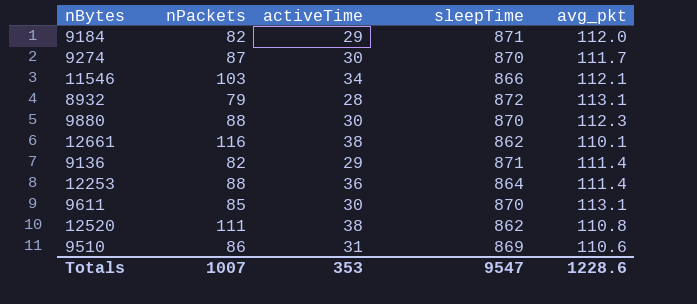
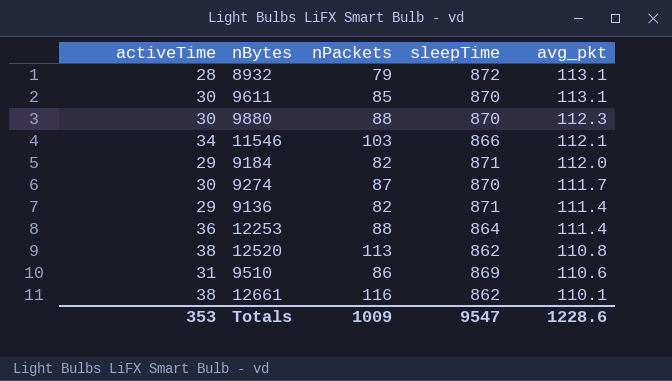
row order: none -> avg_pkt descending
column activeTime | position: 3 -> 1
12520 | nPackets: 111 -> 113
Totals | nPackets: 1007 -> 1009

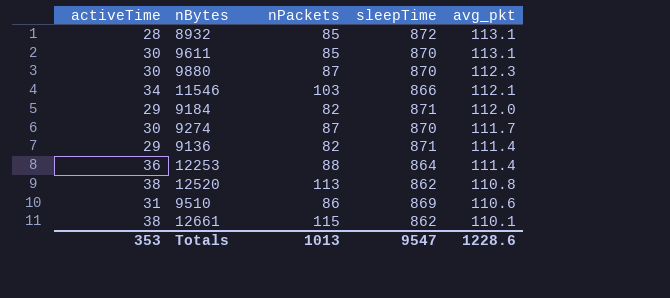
8932 | nPackets: 79 -> 85
9880 | nPackets: 88 -> 87
12661 | nPackets: 116 -> 115
Totals | nPackets: 1009 -> 1013

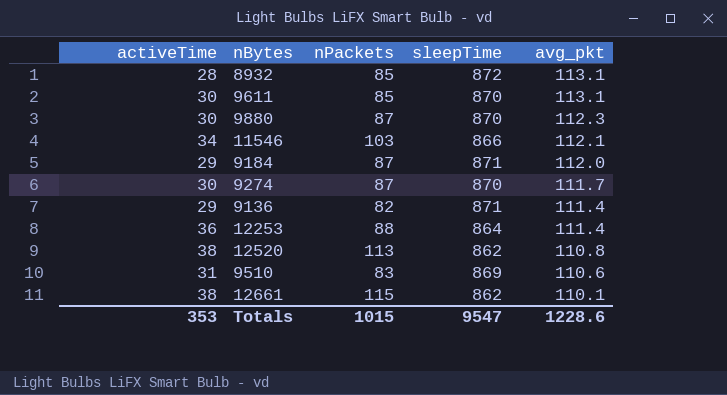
9184 | nPackets: 82 -> 87
9510 | nPackets: 86 -> 83
Totals | nPackets: 1013 -> 1015

